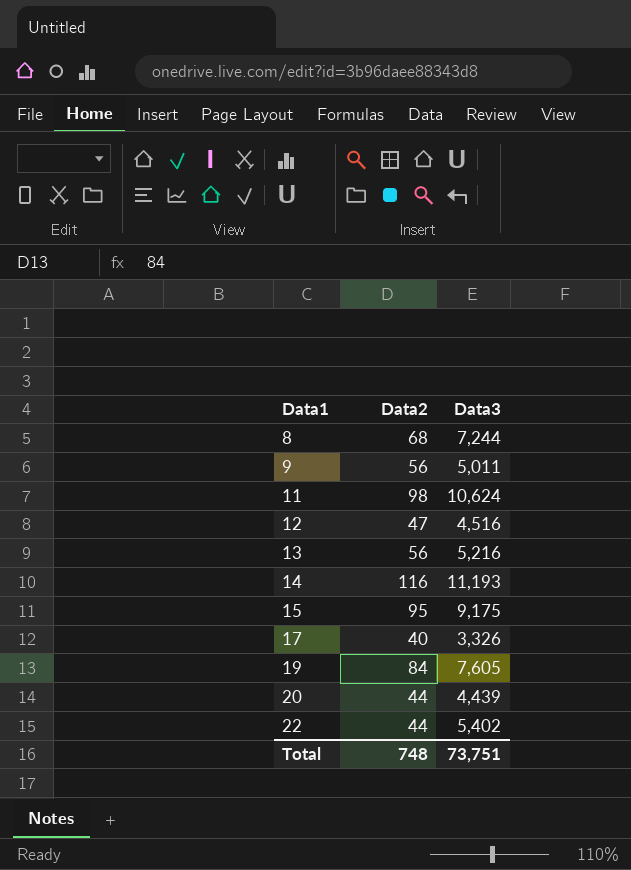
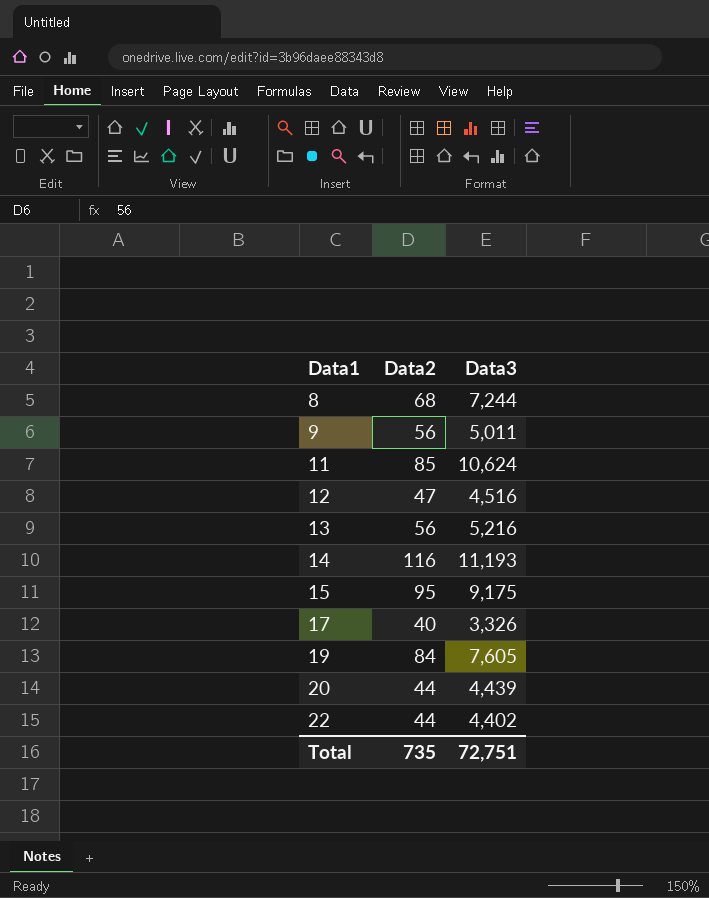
11 | Data2: 98 -> 85
22 | Data3: 5,402 -> 4,402
Total | Data2: 748 -> 735
Total | Data3: 73,751 -> 72,751

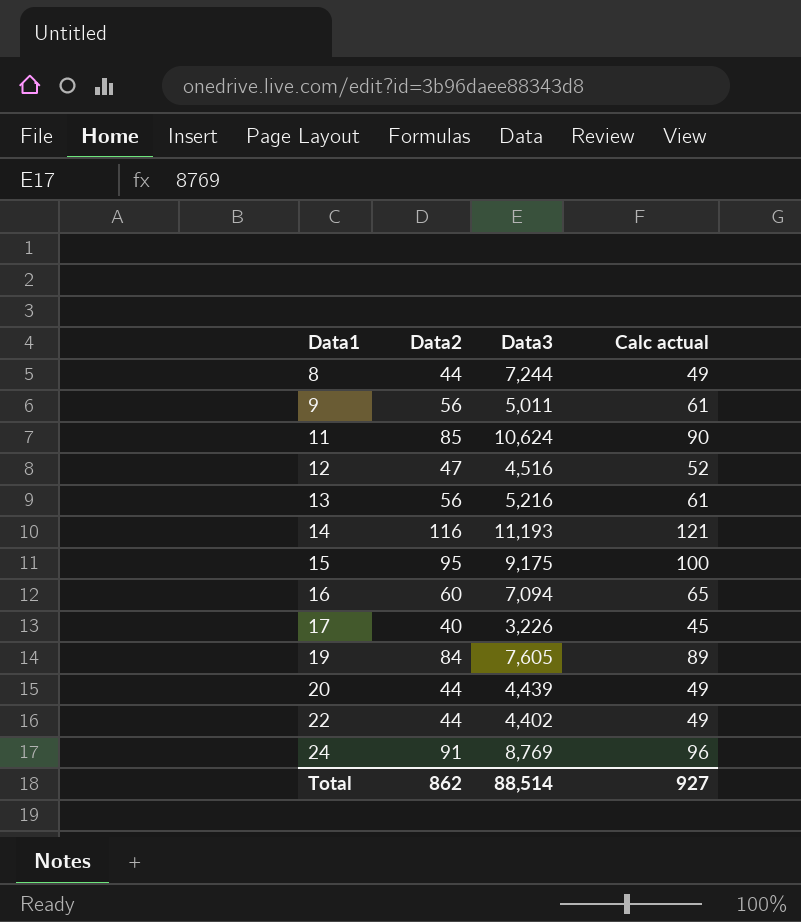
column Calc actual | formula: none -> [Data2] + 5
8 | Data2: 68 -> 44
row 16: none -> 60 | 7,094 | 65
17 | Data3: 3,326 -> 3,226
row 24: none -> 91 | 8,769 | 96
Total | Data2: 735 -> 862
Total | Data3: 72,751 -> 88,514

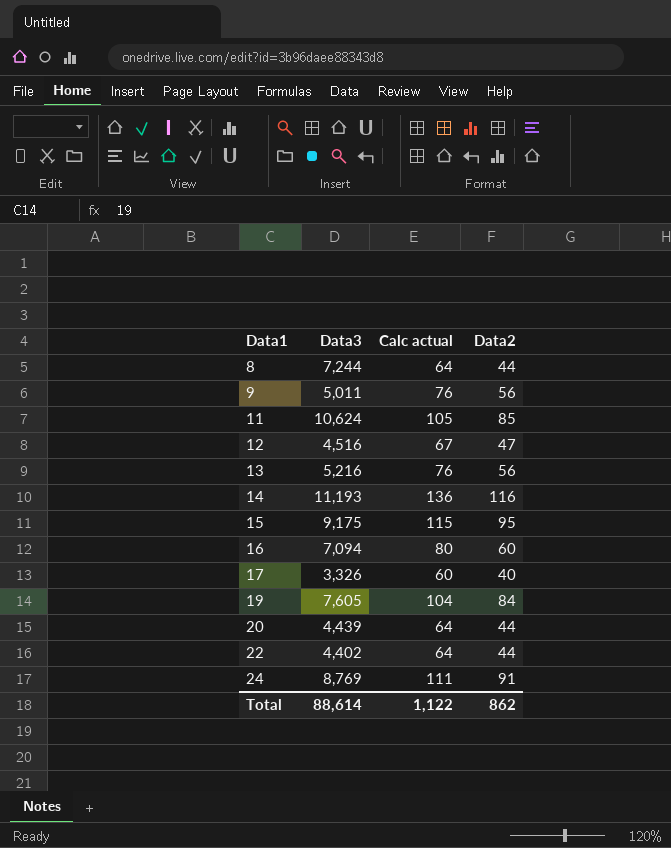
column Calc actual | formula: [Data2] + 5 -> [Data2] + 20
column Data2 | position: 2 -> 4
17 | Data3: 3,226 -> 3,326
Total | Data3: 88,514 -> 88,614
Total | Calc actual: 927 -> 1,122

